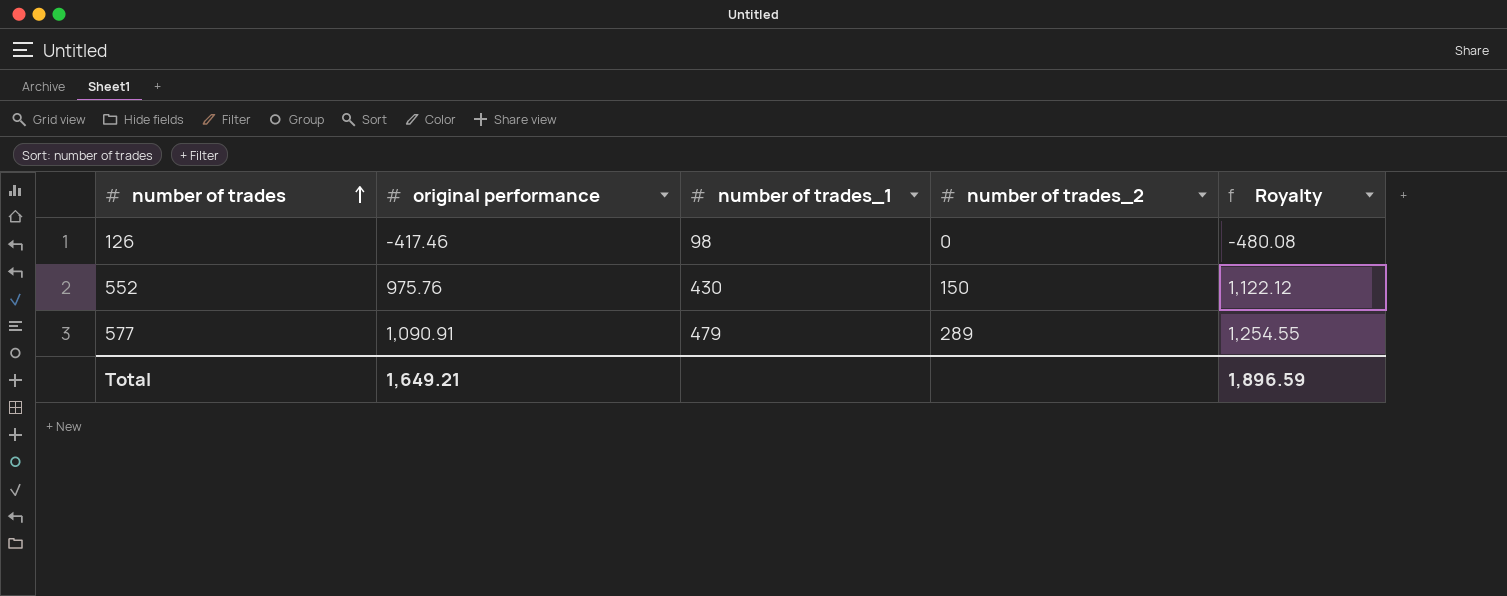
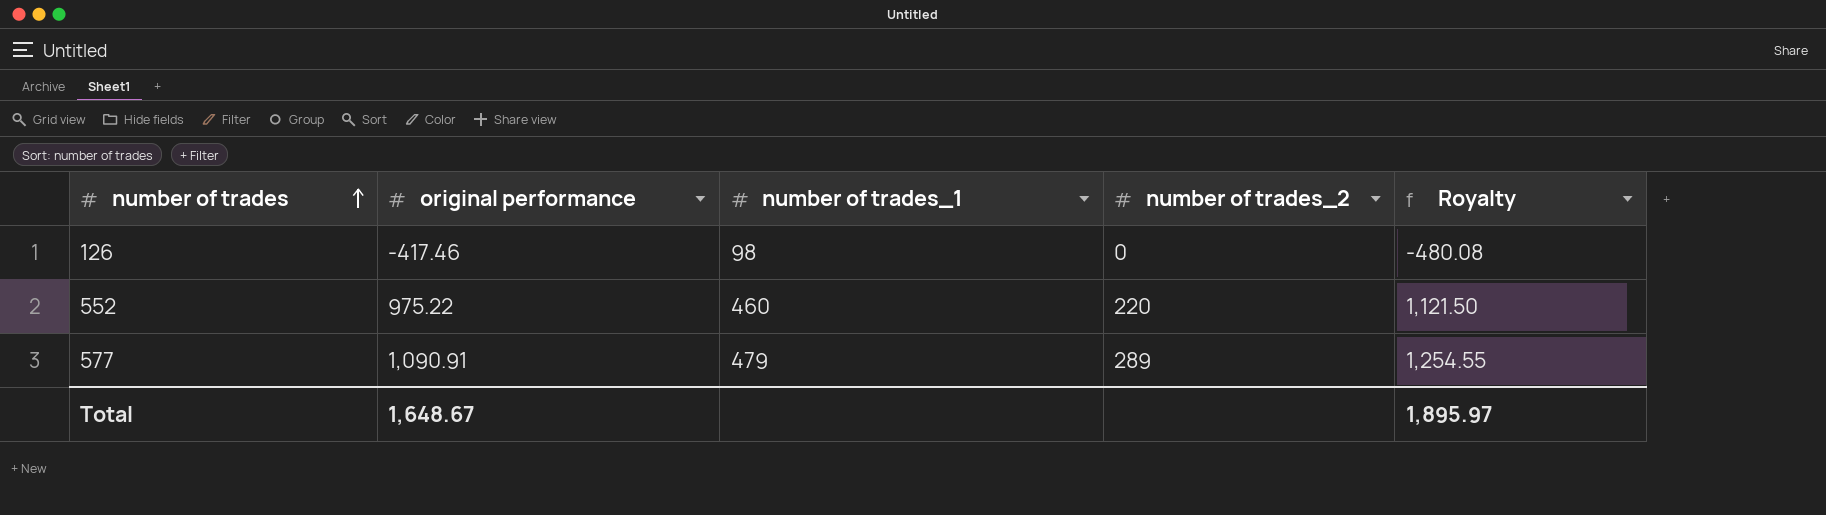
552 | original performance: 975.76 -> 975.22
552 | number of trades_1: 430 -> 460
552 | number of trades_2: 150 -> 220
552 | Royalty: 1,122.12 -> 1,121.50
Total | original performance: 1,649.21 -> 1,648.67
Total | Royalty: 1,896.59 -> 1,895.97

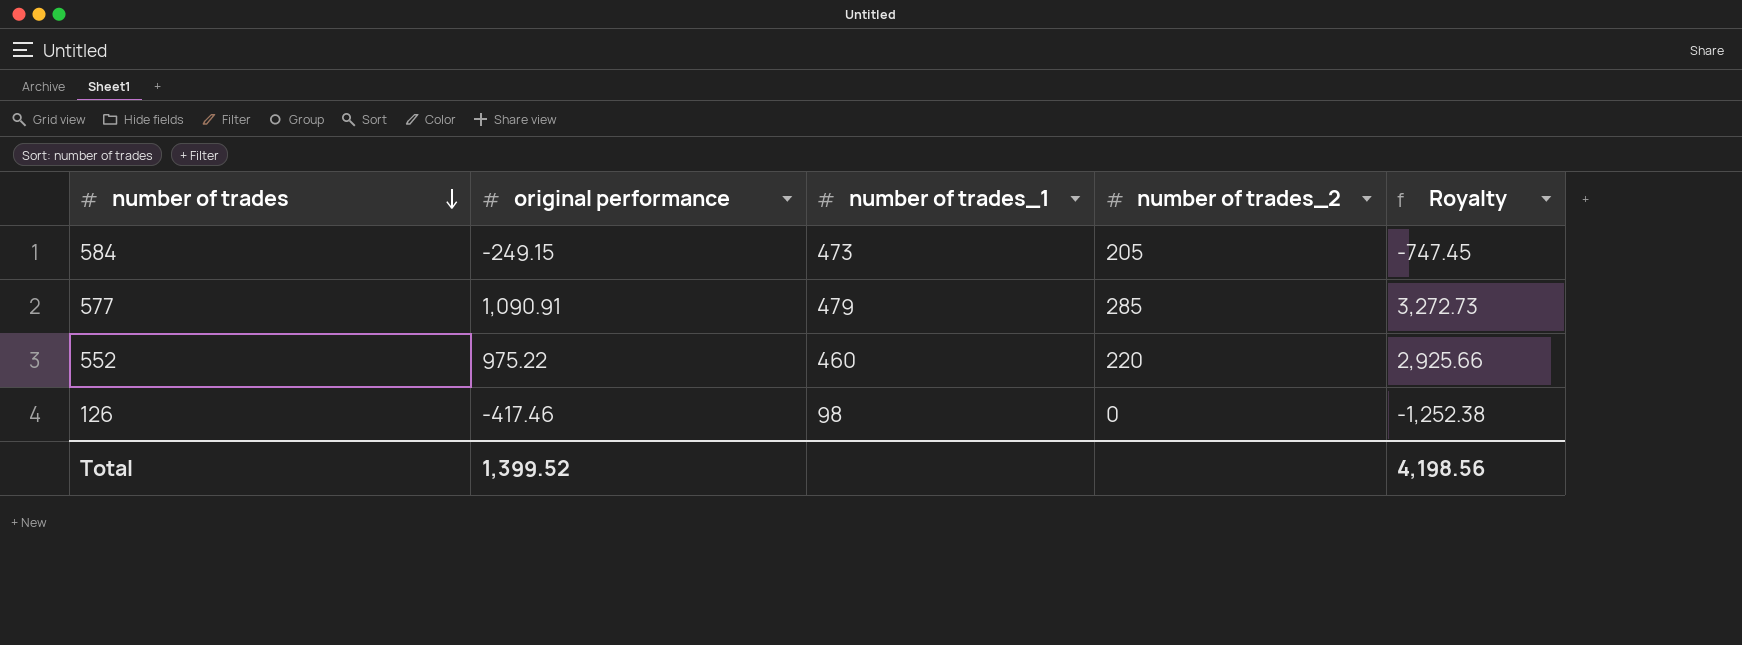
row order: number of trades ascending -> number of trades descending
column Royalty | formula: [original performance] * 1.15 -> [original performance] * 3
row 584: none -> -249.15 | 473 | 205 | -747.45
577 | number of trades_2: 289 -> 285
Total | original performance: 1,648.67 -> 1,399.52
Total | Royalty: 1,895.97 -> 4,198.56

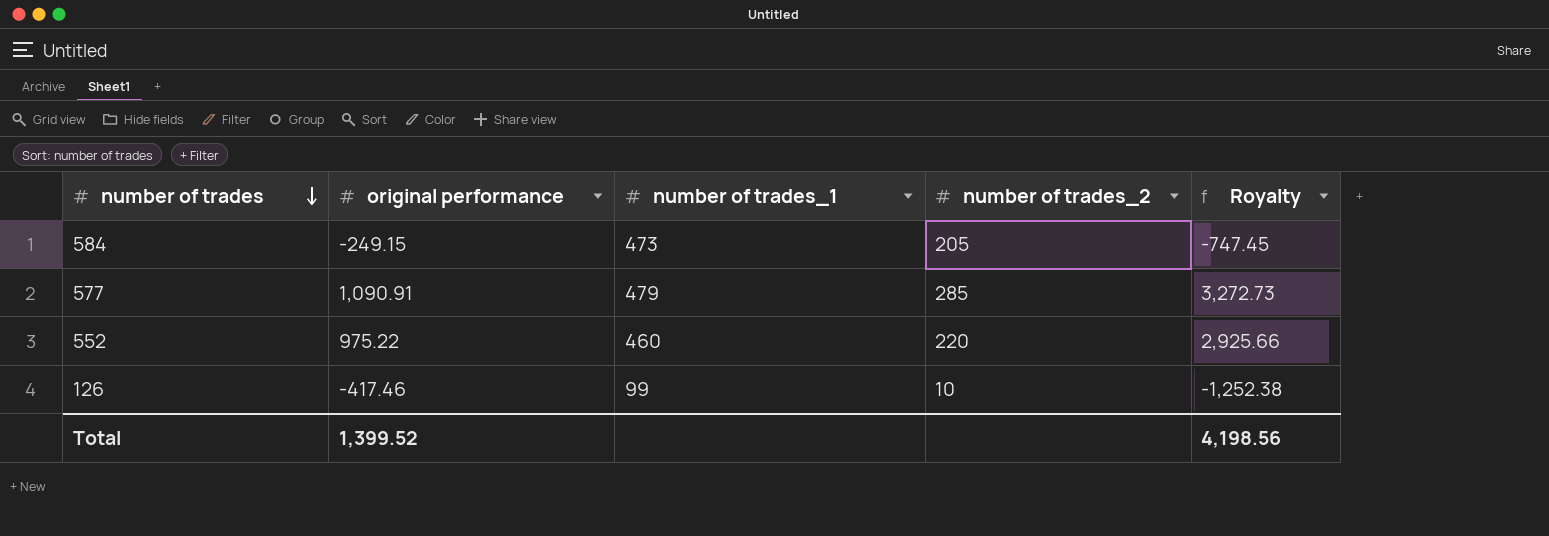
126 | number of trades_1: 98 -> 99
126 | number of trades_2: 0 -> 10

